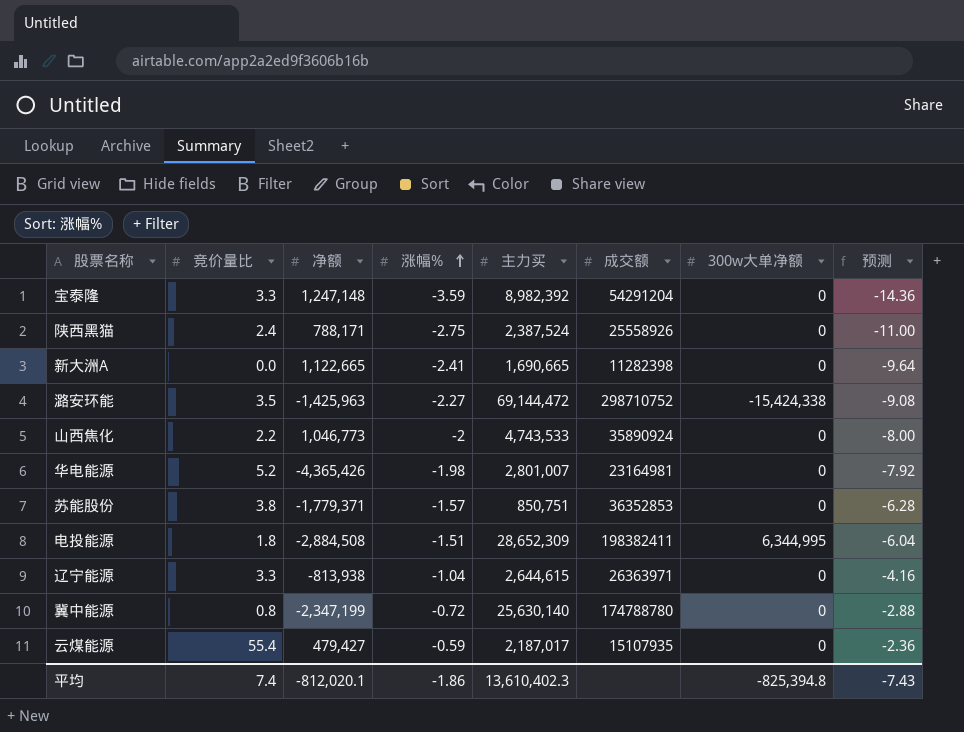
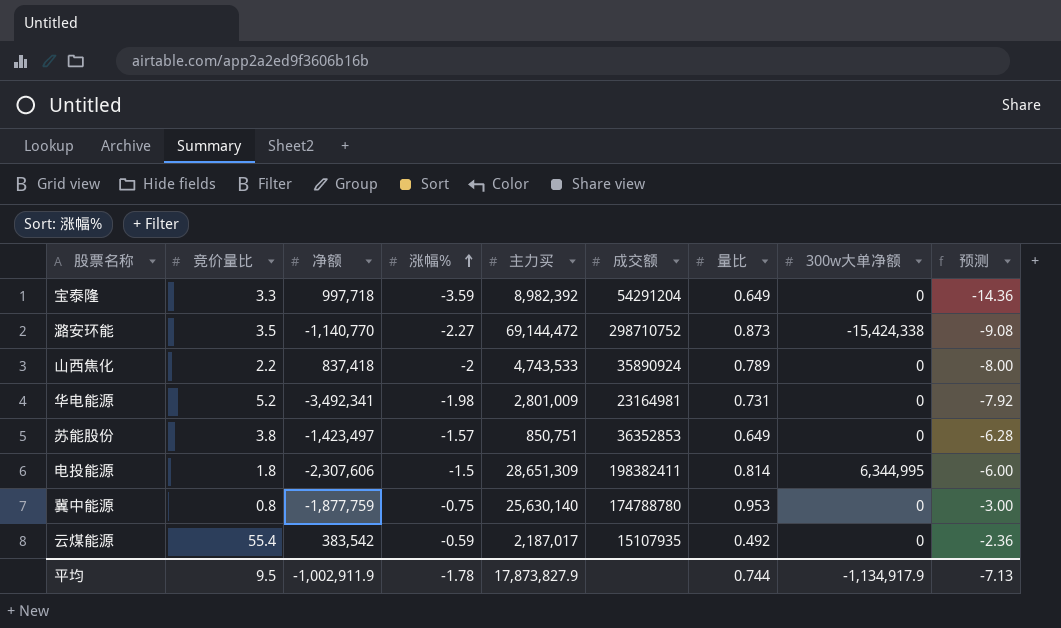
column 量比 | position: none -> 7
row 陕西黑猫: 2.4 | 788,171 | -2.75 | 2,387,524 | 25558926 | 0 | -11.00 -> none
row 新大洲A: 0.0 | 1,122,665 | -2.41 | 1,690,665 | 11282398 | 0 | -9.64 -> none
row 辽宁能源: 3.3 | -813,938 | -1.04 | 2,644,615 | 26363971 | 0 | -4.16 -> none
宝泰隆 | 净额: 1,247,148 -> 997,718
潞安环能 | 净额: -1,425,963 -> -1,140,770
山西焦化 | 净额: 1,046,773 -> 837,418
华电能源 | 净额: -4,365,426 -> -3,492,341
华电能源 | 主力买: 2,801,007 -> 2,801,009
苏能股份 | 净额: -1,779,371 -> -1,423,497
电投能源 | 净额: -2,884,508 -> -2,307,606
电投能源 | 涨幅%: -1.51 -> -1.5
电投能源 | 主力买: 28,652,309 -> 28,651,309
电投能源 | 预测: -6.04 -> -6.00
冀中能源 | 净额: -2,347,199 -> -1,877,759
冀中能源 | 涨幅%: -0.72 -> -0.75
冀中能源 | 预测: -2.88 -> -3.00
云煤能源 | 净额: 479,427 -> 383,542
平均 | 竞价量比: 7.4 -> 9.5
平均 | 净额: -812,020.1 -> -1,002,911.9
平均 | 涨幅%: -1.86 -> -1.78
平均 | 主力买: 13,610,402.3 -> 17,873,827.9
平均 | 300w大单净额: -825,394.8 -> -1,134,917.9
平均 | 预测: -7.43 -> -7.13

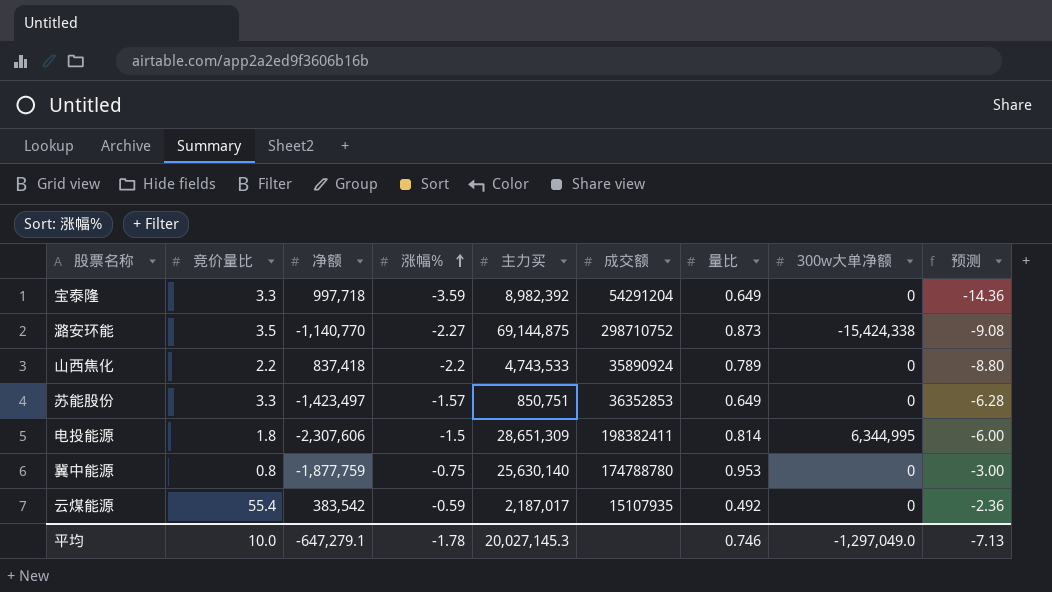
row 华电能源: 5.2 | -3,492,341 | -1.98 | 2,801,009 | 23164981 | 0.731 | 0 | -7.92 -> none
潞安环能 | 主力买: 69,144,472 -> 69,144,875
山西焦化 | 涨幅%: -2 -> -2.2
山西焦化 | 预测: -8.00 -> -8.80
苏能股份 | 竞价量比: 3.8 -> 3.3
平均 | 竞价量比: 9.5 -> 10.0
平均 | 净额: -1,002,911.9 -> -647,279.1
平均 | 主力买: 17,873,827.9 -> 20,027,145.3
平均 | 量比: 0.744 -> 0.746
平均 | 300w大单净额: -1,134,917.9 -> -1,297,049.0

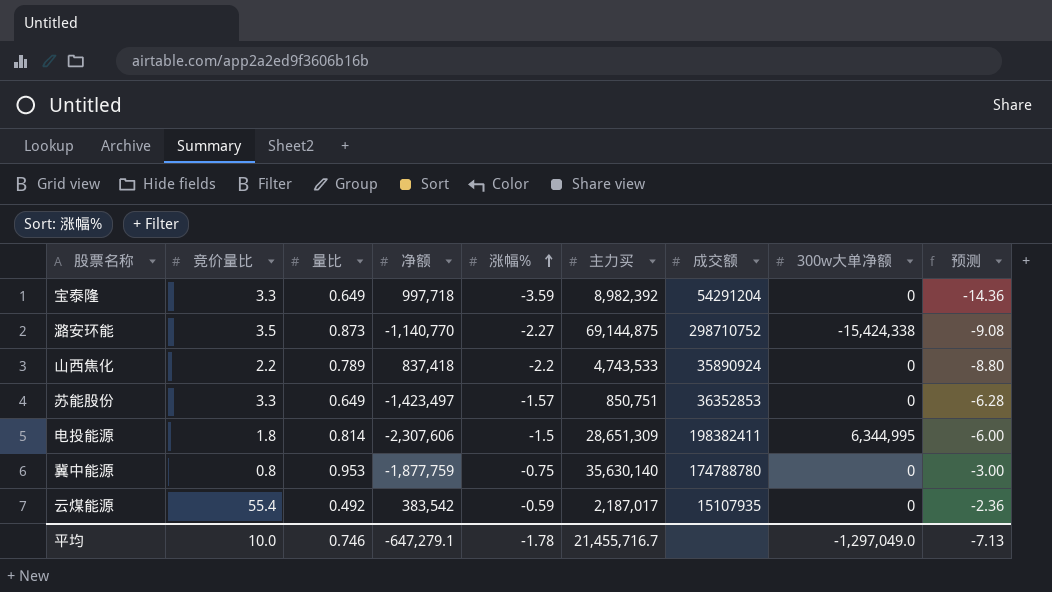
column 量比 | position: 7 -> 3
冀中能源 | 主力买: 25,630,140 -> 35,630,140
平均 | 主力买: 20,027,145.3 -> 21,455,716.7

